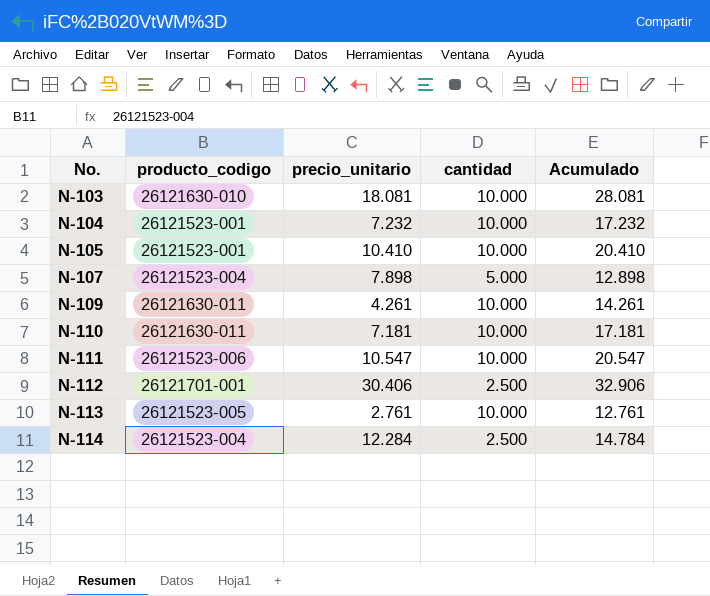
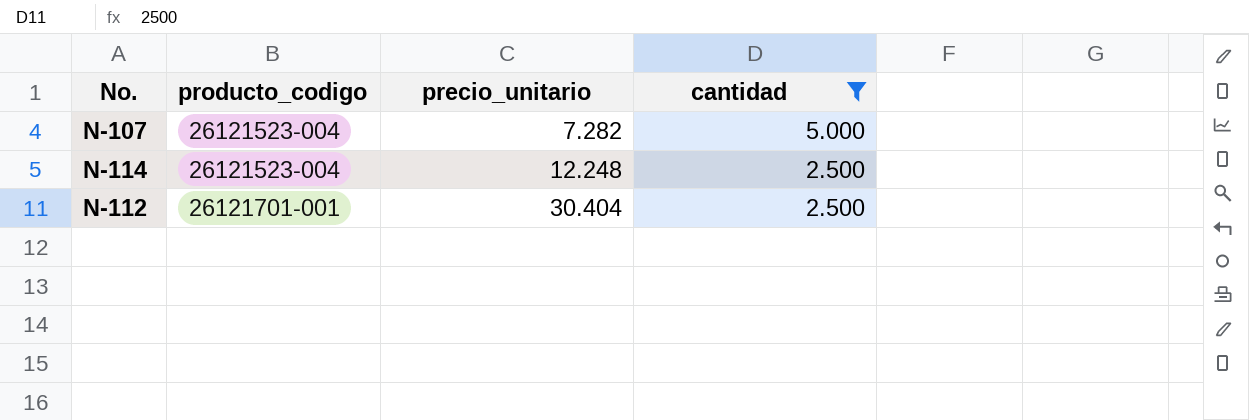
filter: none -> cantidad != 10.000
row order: No. ascending -> producto_codigo ascending
column Acumulado | formula: [precio_unitario] + [cantidad] -> none
N-107 | precio_unitario: 7.898 -> 7.282
N-114 | precio_unitario: 12.284 -> 12.248
N-112 | precio_unitario: 30.406 -> 30.404

